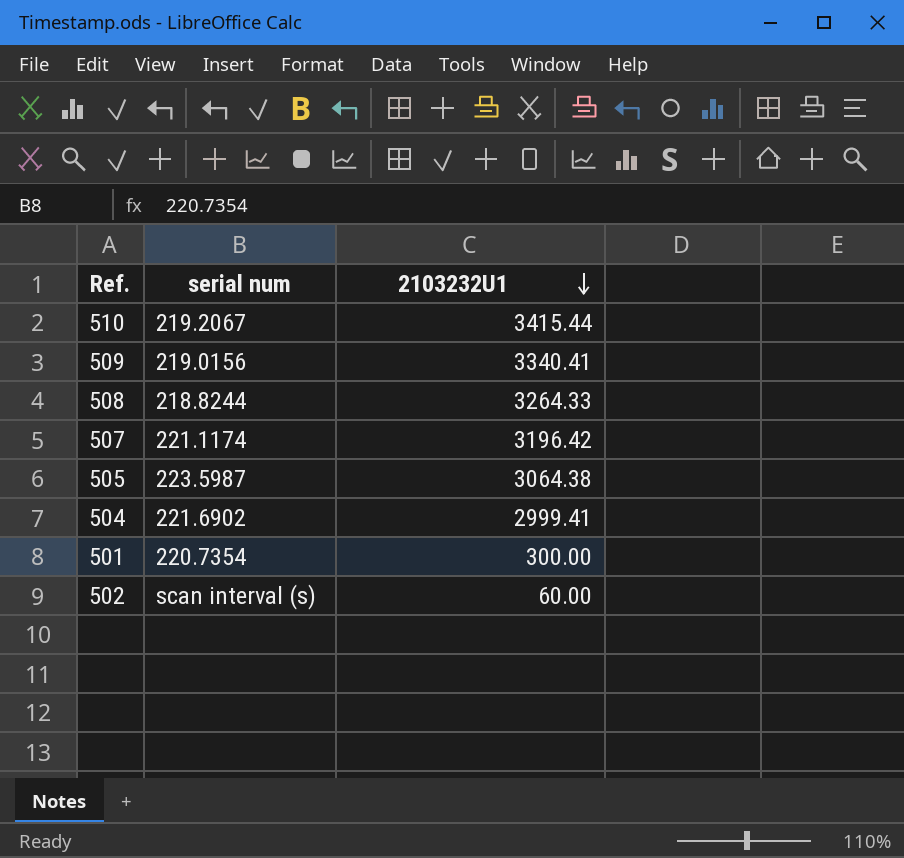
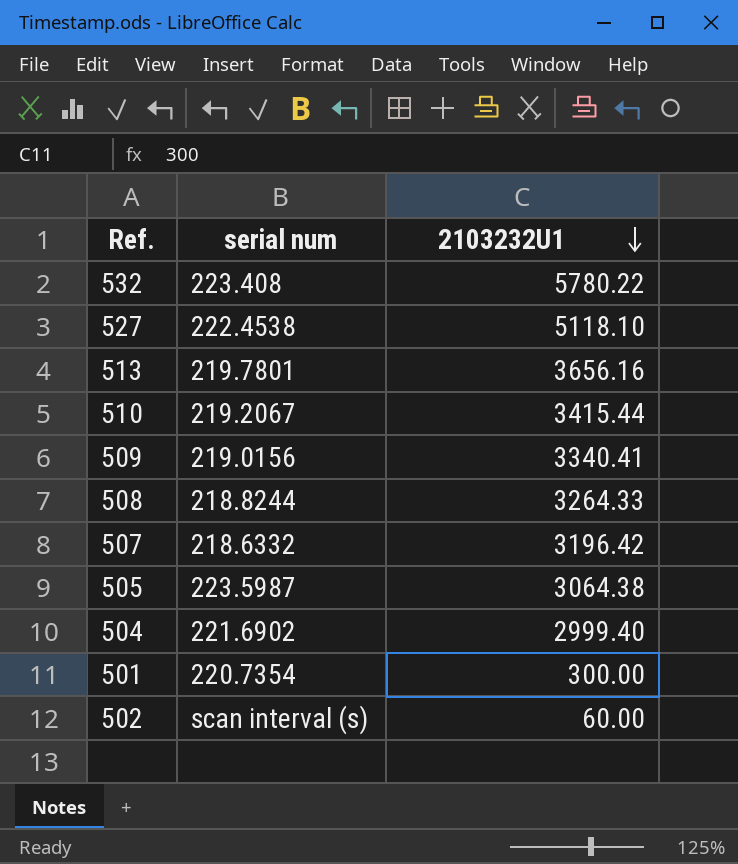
row 532: none -> 223.408 | 5780.22
row 527: none -> 222.4538 | 5118.10
row 513: none -> 219.7801 | 3656.16
507 | serial num: 221.1174 -> 218.6332
504 | 2103232U1: 2999.41 -> 2999.40

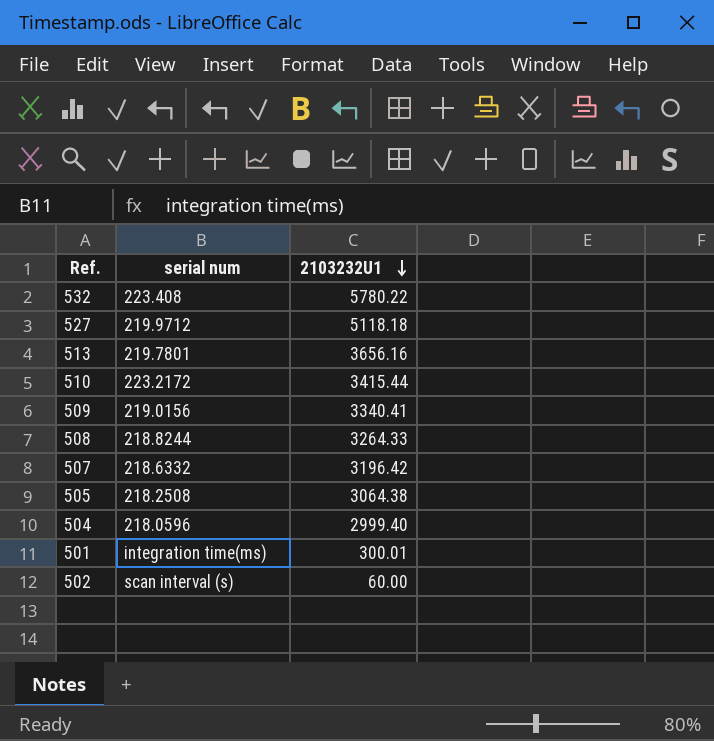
527 | serial num: 222.4538 -> 219.9712
527 | 2103232U1: 5118.10 -> 5118.18
510 | serial num: 219.2067 -> 223.2172
505 | serial num: 223.5987 -> 218.2508
504 | serial num: 221.6902 -> 218.0596
501 | serial num: 220.7354 -> integration time(ms)
501 | 2103232U1: 300.00 -> 300.01

